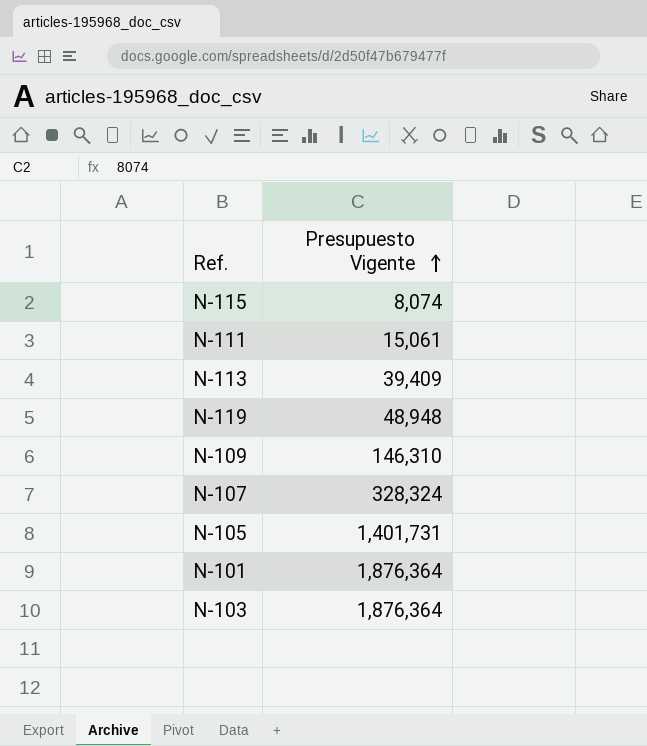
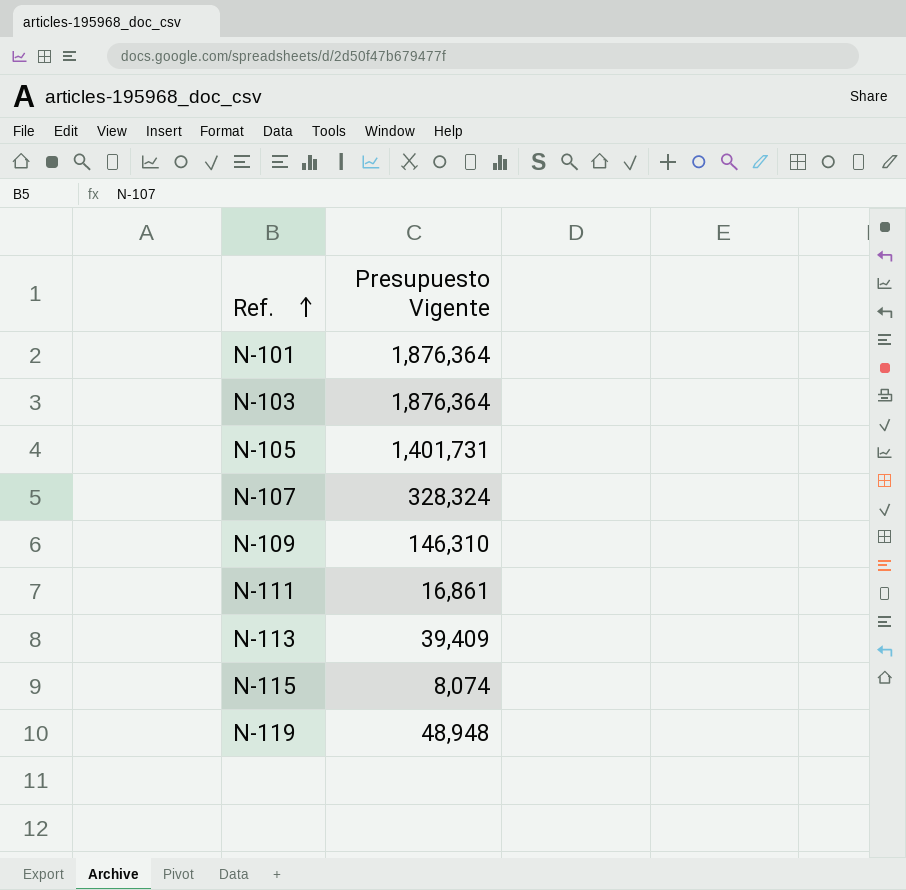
row order: Presupuesto Vigente ascending -> Ref. ascending
N-111 | Presupuesto Vigente: 15,061 -> 16,861

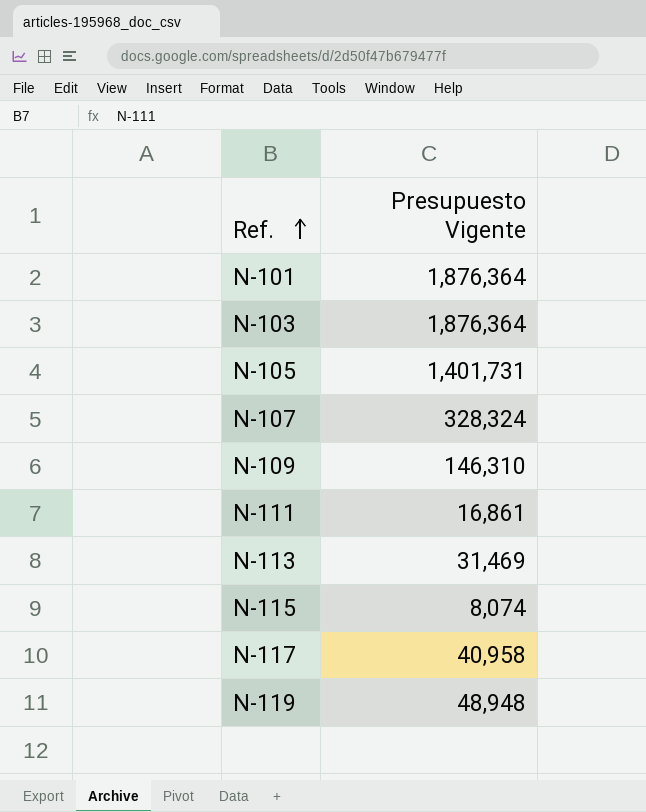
N-113 | Presupuesto Vigente: 39,409 -> 31,469
row N-117: none -> 40,958

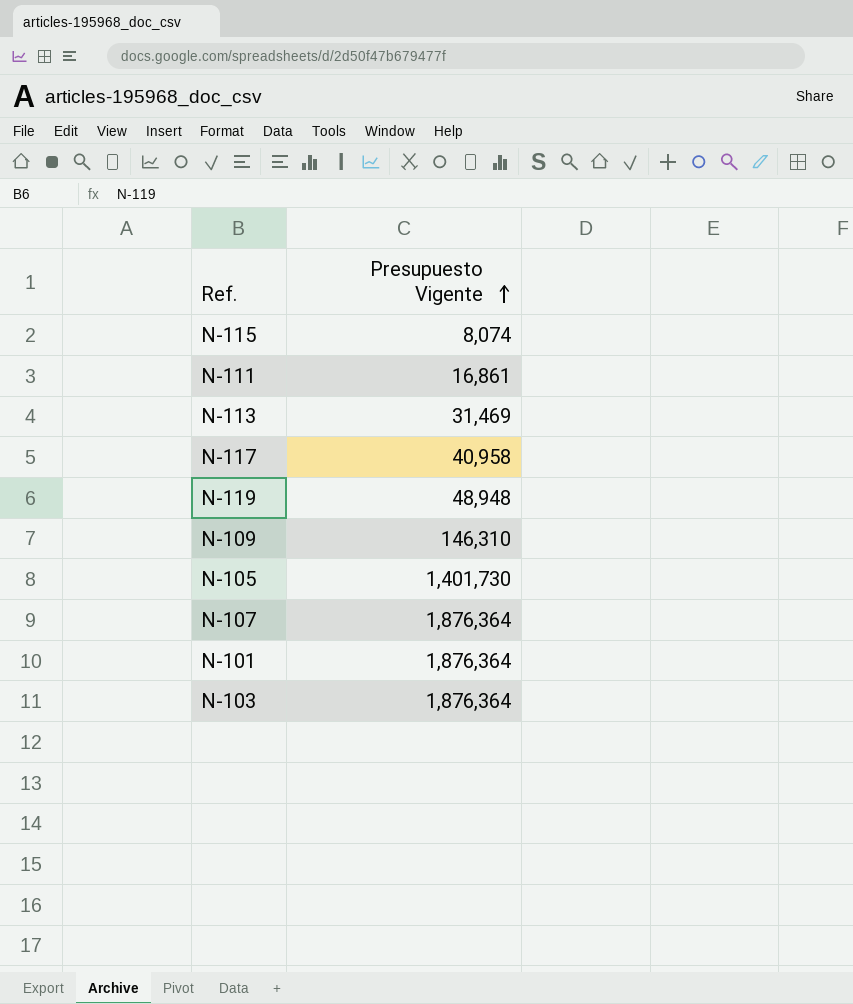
row order: Ref. ascending -> Presupuesto Vigente ascending
N-105 | Presupuesto Vigente: 1,401,731 -> 1,401,730
N-107 | Presupuesto Vigente: 328,324 -> 1,876,364

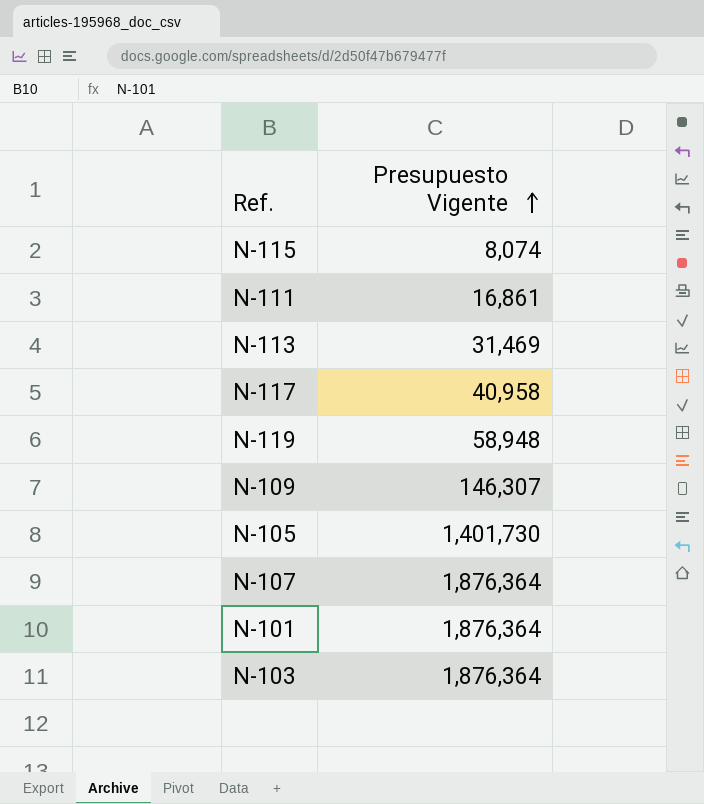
N-119 | Presupuesto Vigente: 48,948 -> 58,948
N-109 | Presupuesto Vigente: 146,310 -> 146,307

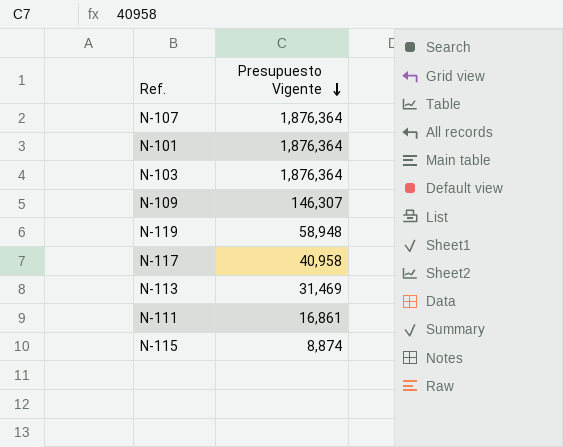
row order: Presupuesto Vigente ascending -> Presupuesto Vigente descending
row N-105: 1,401,730 -> none
N-115 | Presupuesto Vigente: 8,074 -> 8,874

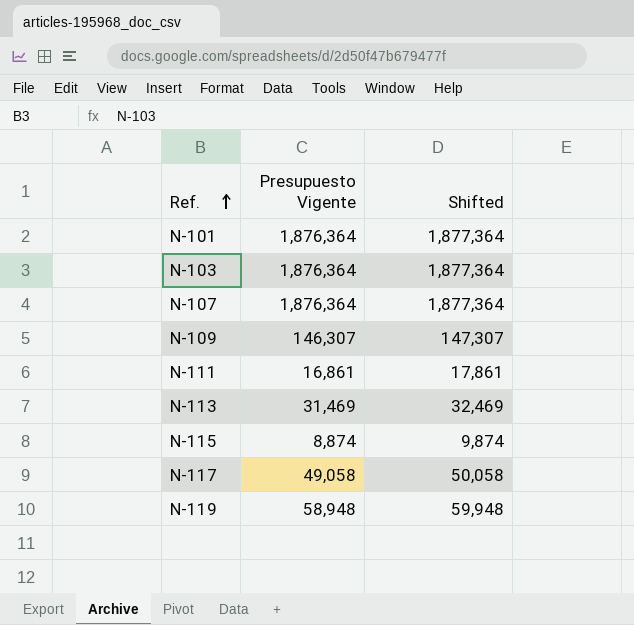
row order: Presupuesto Vigente descending -> Ref. ascending
column Shifted | formula: none -> [Presupuesto Vigente] + 1000
N-117 | Presupuesto Vigente: 40,958 -> 49,058

